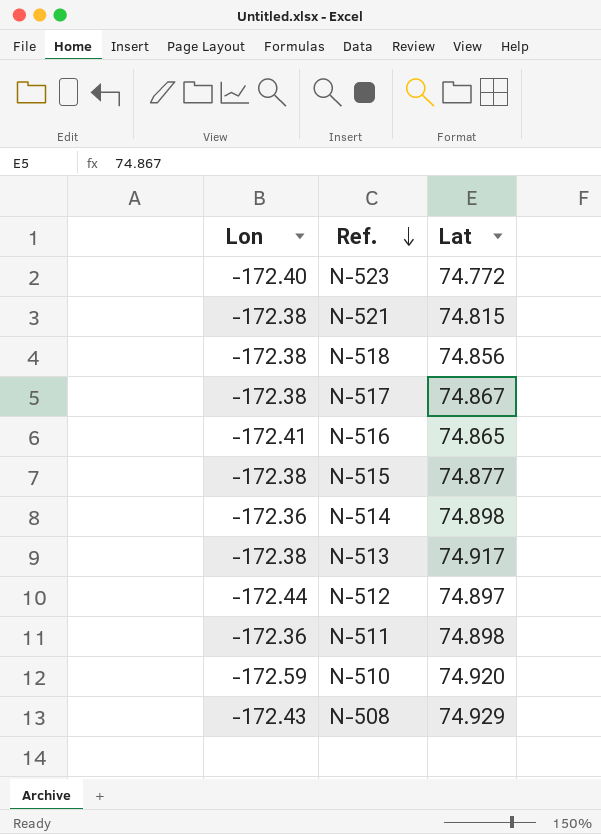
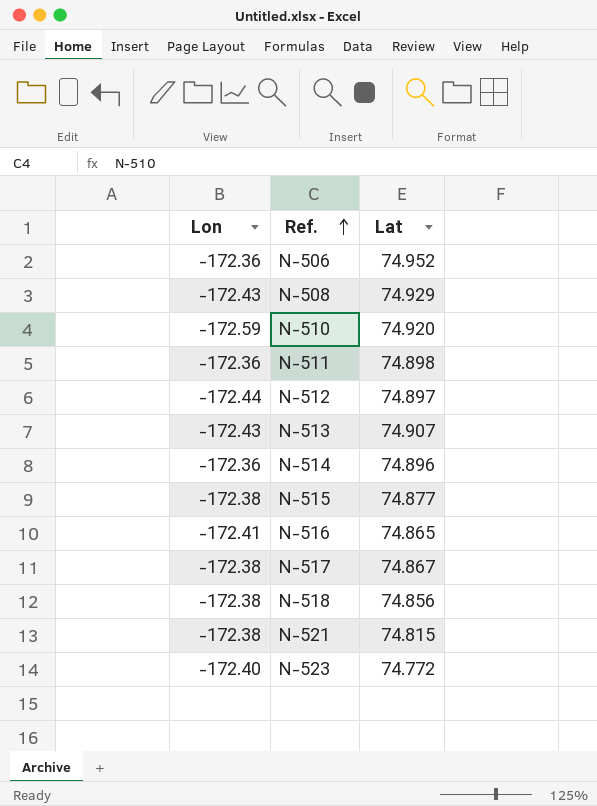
row order: Ref. descending -> Ref. ascending
row N-506: none -> -172.36 | 74.952
N-513 | Lon: -172.38 -> -172.43
N-513 | Lat: 74.917 -> 74.907
N-514 | Lat: 74.898 -> 74.896

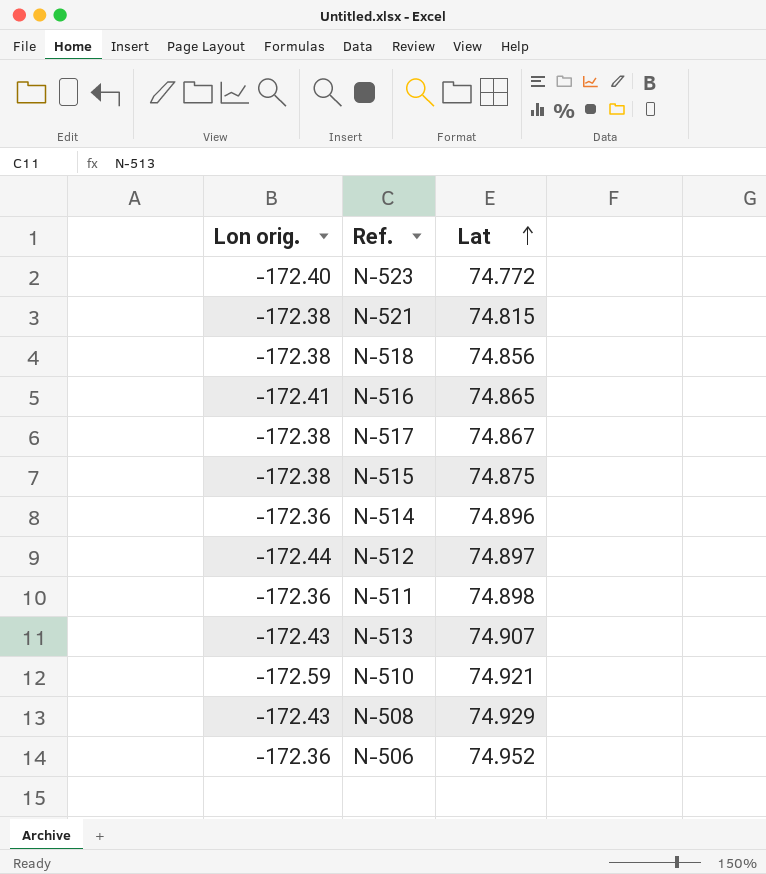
row order: Ref. ascending -> Lat ascending
column name: Lon -> Lon orig.
N-515 | Lat: 74.877 -> 74.875
N-510 | Lat: 74.920 -> 74.921

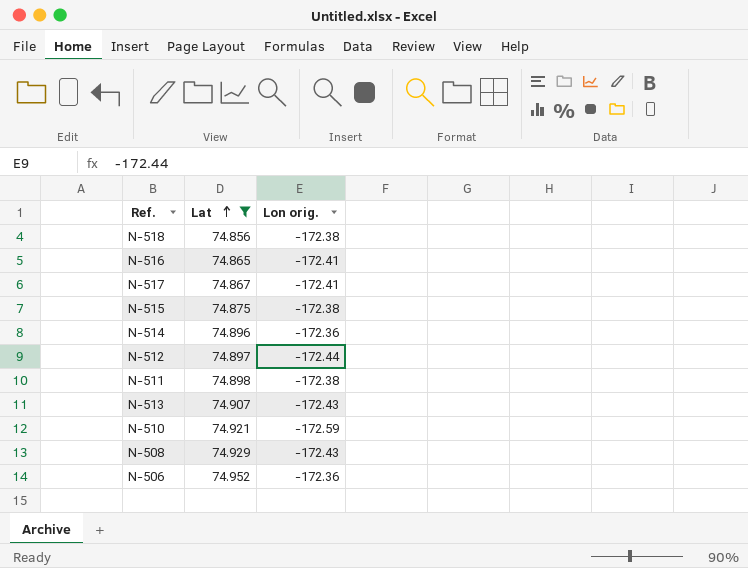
filter: none -> Lat >= 74.856
column Lon orig. | position: 1 -> 3
N-517 | Lon orig.: -172.38 -> -172.41
N-511 | Lon orig.: -172.36 -> -172.38

